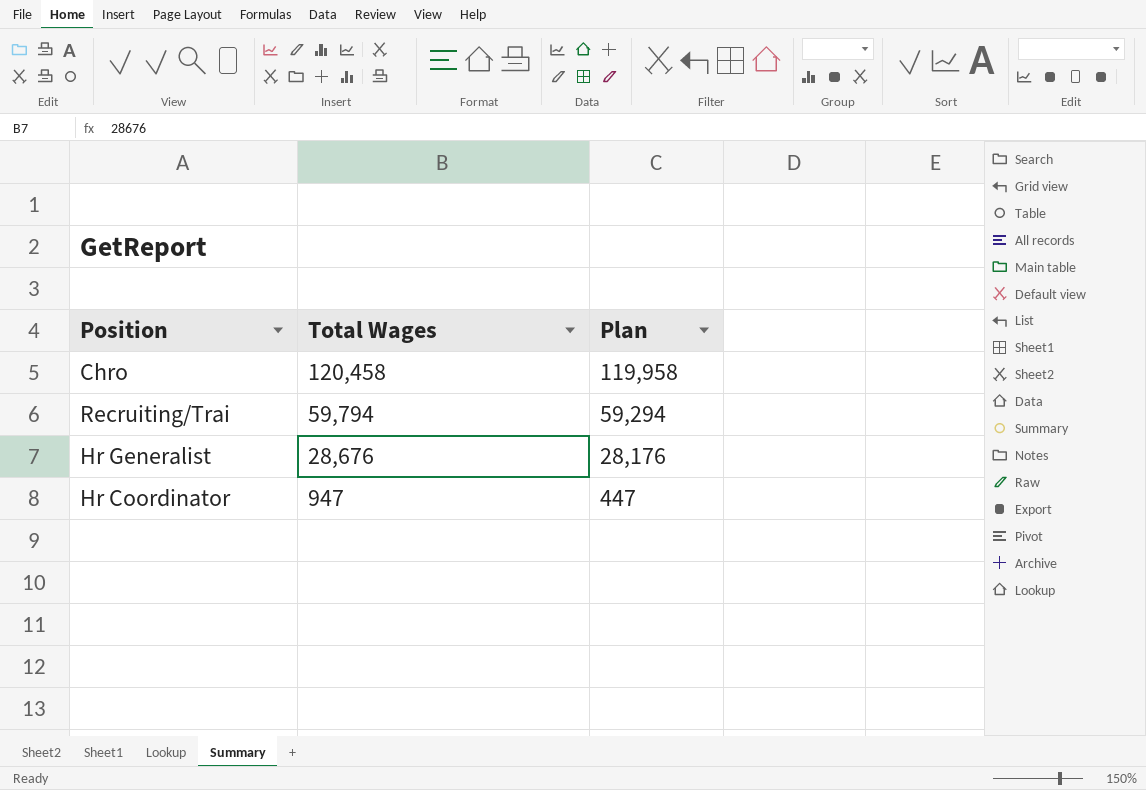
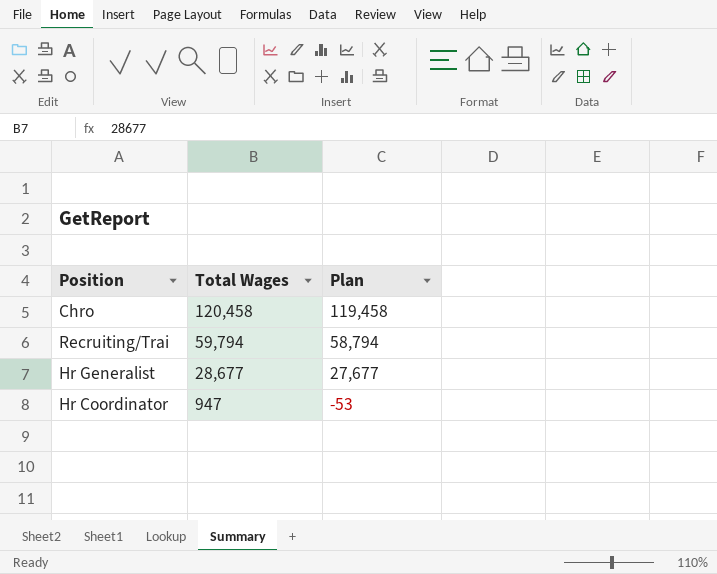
column Plan | formula: [Total Wages] - 500 -> [Total Wages] - 1000
Hr Generalist | Total Wages: 28,676 -> 28,677

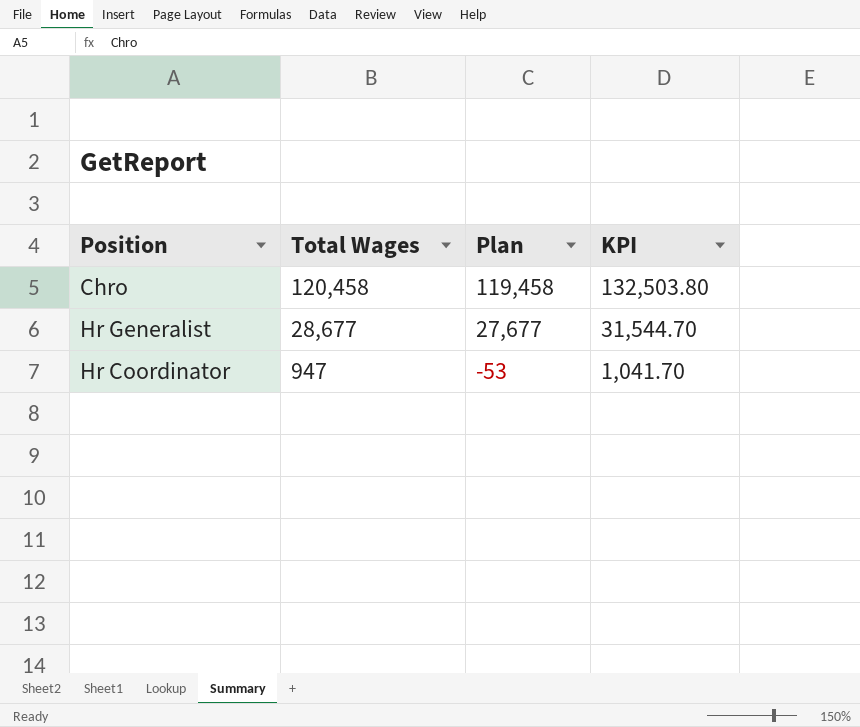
column KPI | formula: none -> [Total Wages] * 1.1
row Recruiting/Trai: 59,794 | 58,794 -> none

